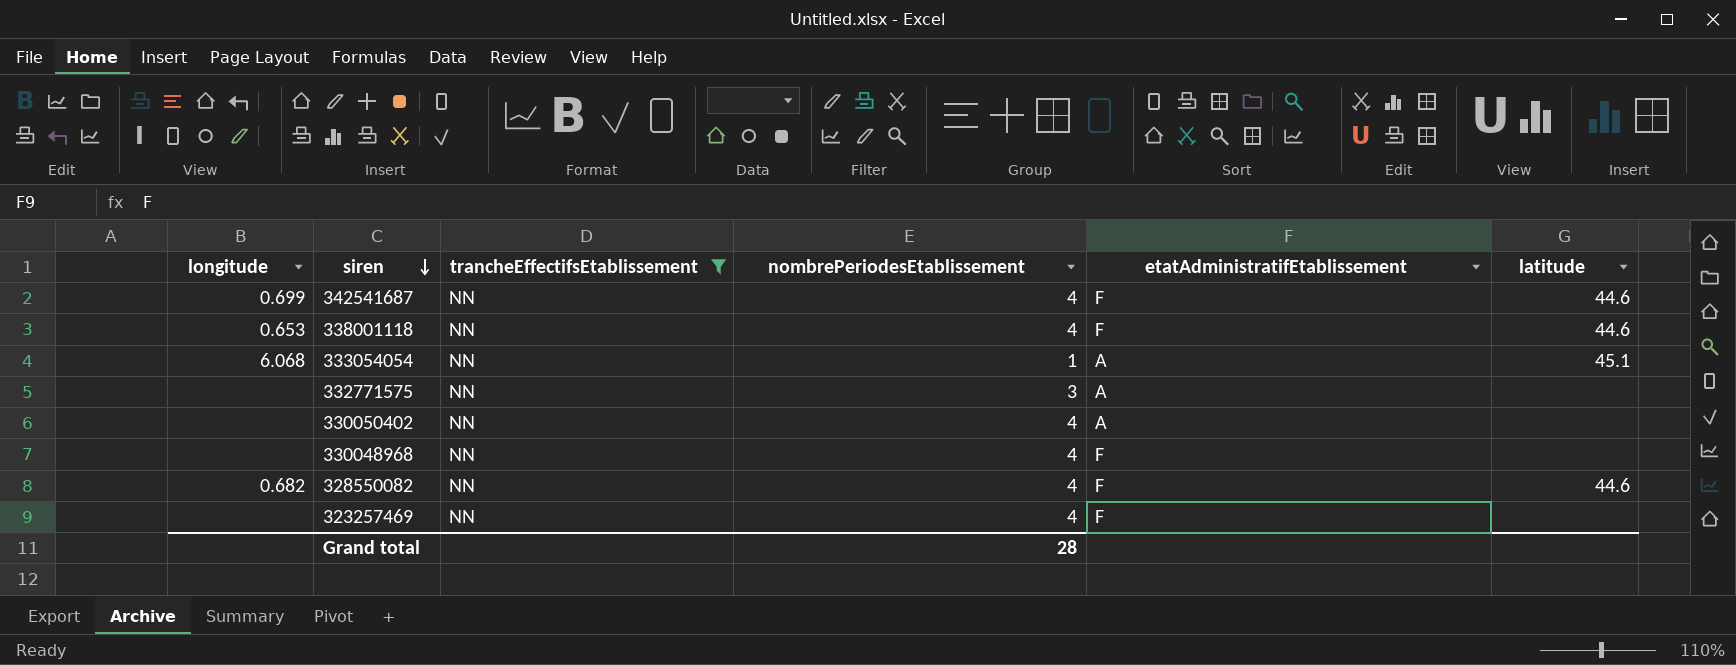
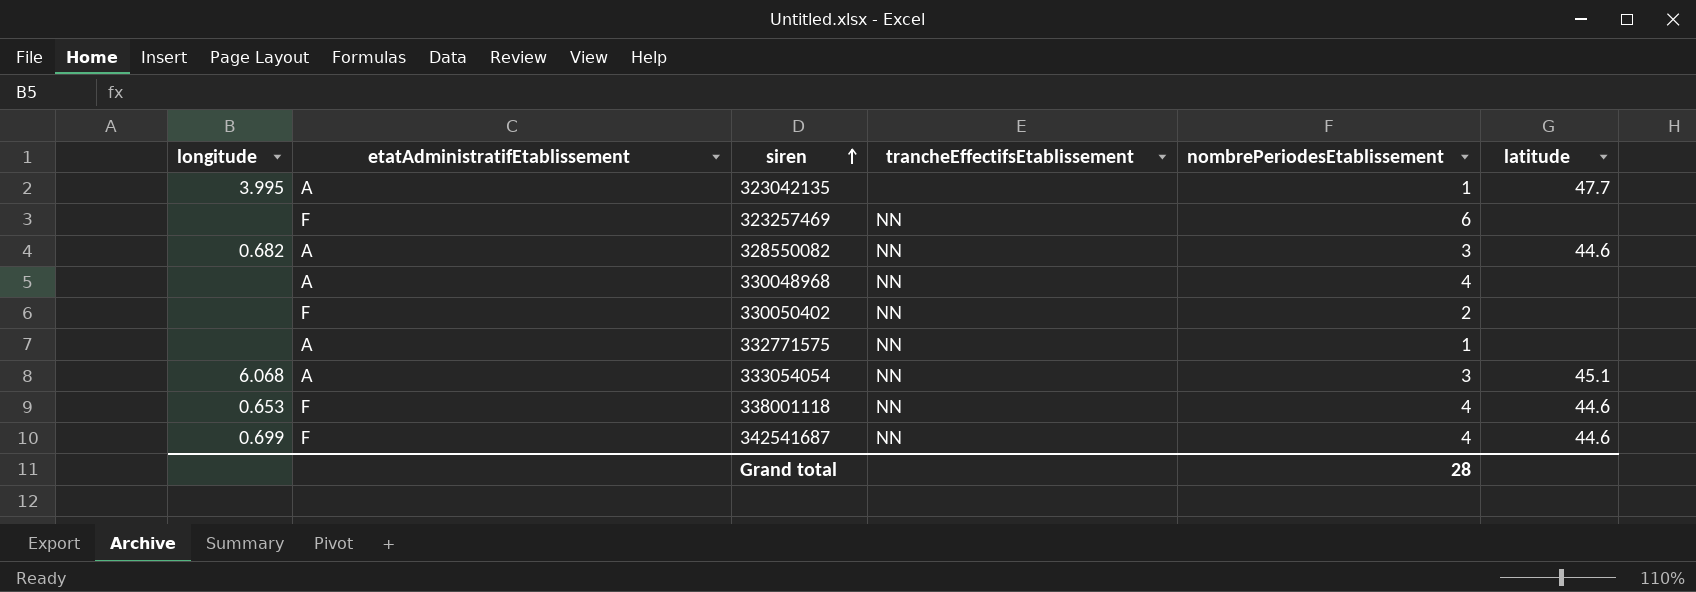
filter: trancheEffectifsEtablissement = NN -> none
row order: siren descending -> siren ascending
column etatAdministratifEtablissement | position: 5 -> 2
323257469 | nombrePeriodesEtablissement: 4 -> 6
328550082 | etatAdministratifEtablissement: F -> A
328550082 | nombrePeriodesEtablissement: 4 -> 3
330048968 | etatAdministratifEtablissement: F -> A
330050402 | etatAdministratifEtablissement: A -> F
330050402 | nombrePeriodesEtablissement: 4 -> 2
332771575 | nombrePeriodesEtablissement: 3 -> 1
333054054 | nombrePeriodesEtablissement: 1 -> 3

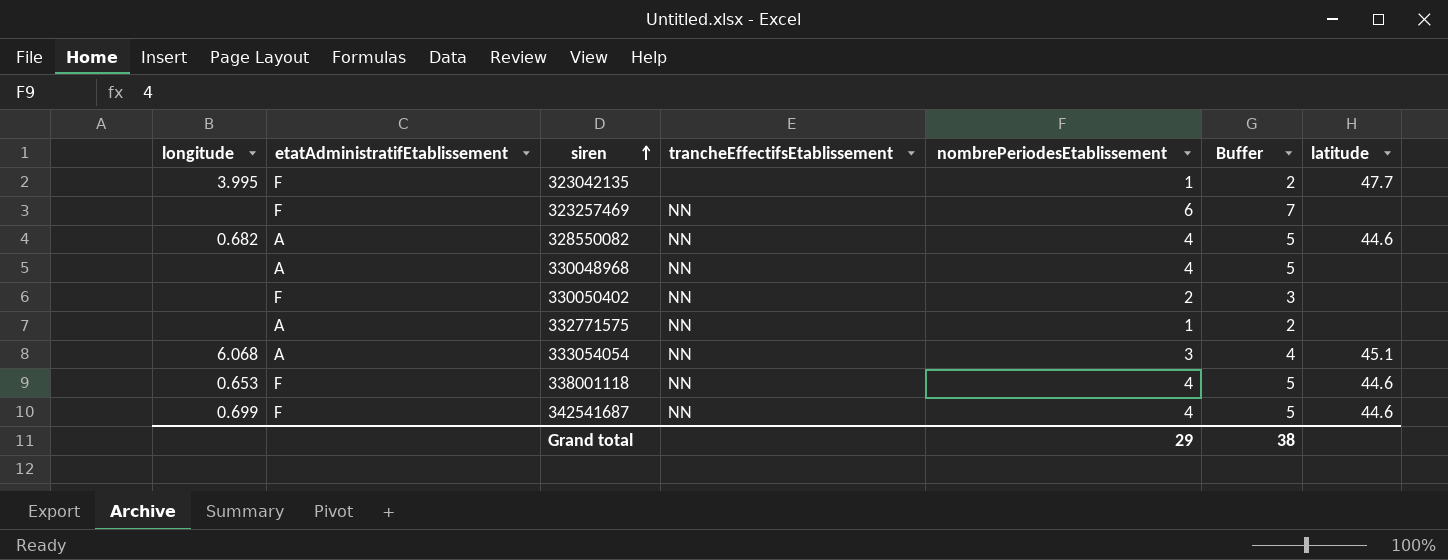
column Buffer | formula: none -> [nombrePeriodesEtablissement] + 1
323042135 | etatAdministratifEtablissement: A -> F
328550082 | nombrePeriodesEtablissement: 3 -> 4
Grand total | nombrePeriodesEtablissement: 28 -> 29

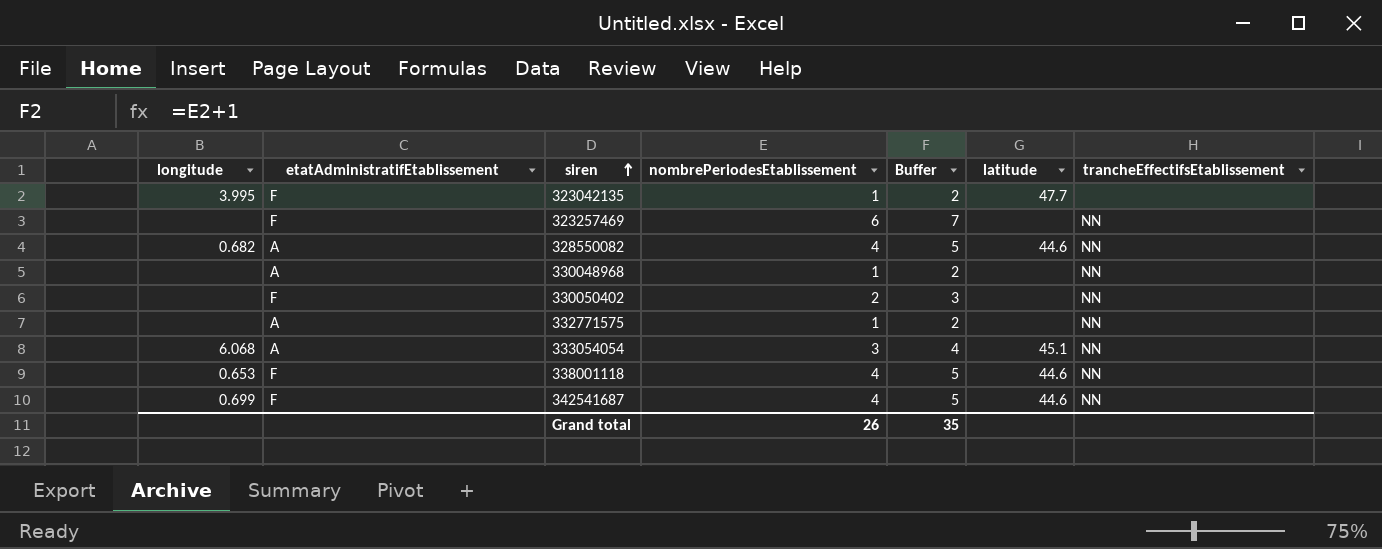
column trancheEffectifsEtablissement | position: 4 -> 7
330048968 | nombrePeriodesEtablissement: 4 -> 1
330048968 | Buffer: 5 -> 2
Grand total | nombrePeriodesEtablissement: 29 -> 26
Grand total | Buffer: 38 -> 35

